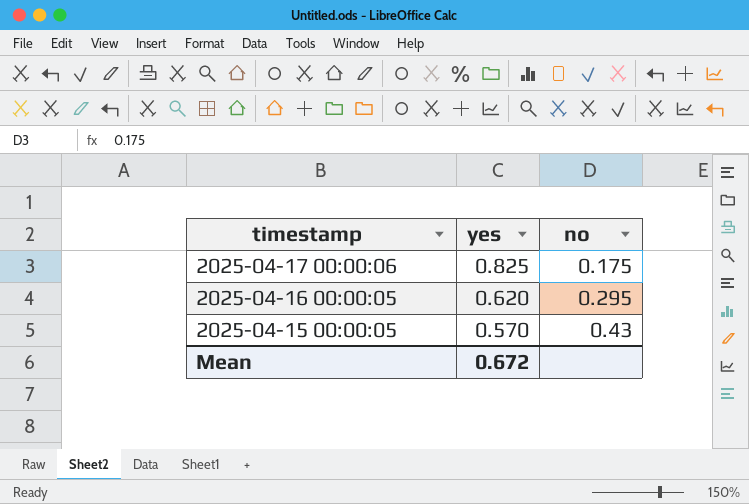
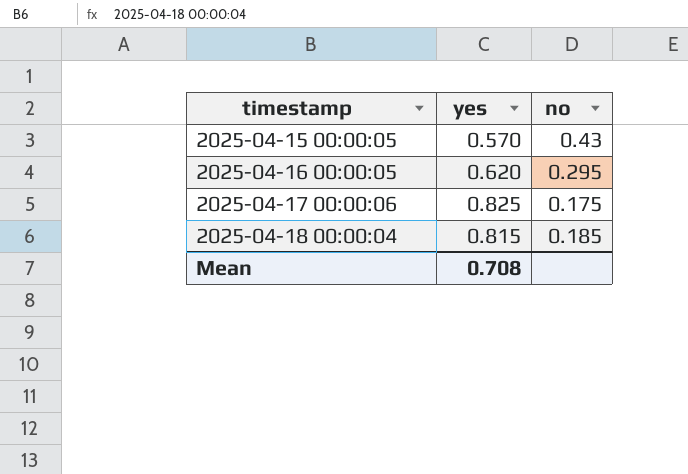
row order: timestamp descending -> timestamp ascending
row 2025-04-18 00:00:04: none -> 0.815 | 0.185
Mean | yes: 0.672 -> 0.708

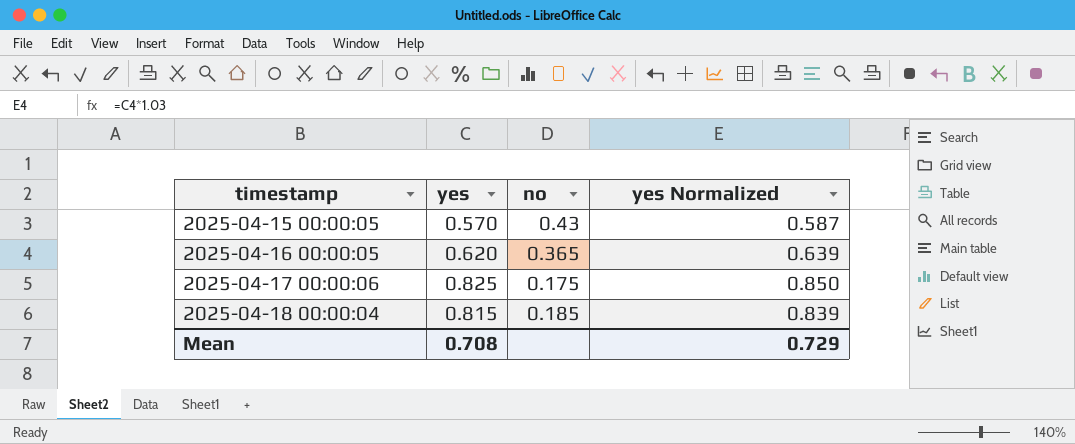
column yes Normalized | formula: none -> [yes] * 1.03
2025-04-16 00:00:05 | no: 0.295 -> 0.365

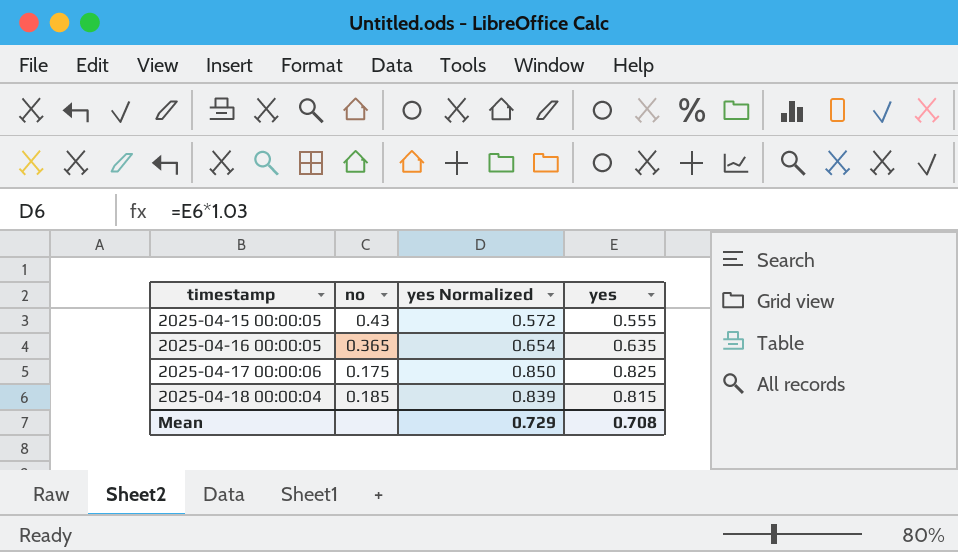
column yes | position: 2 -> 4
2025-04-15 00:00:05 | yes Normalized: 0.587 -> 0.572
2025-04-15 00:00:05 | yes: 0.570 -> 0.555
2025-04-16 00:00:05 | yes Normalized: 0.639 -> 0.654
2025-04-16 00:00:05 | yes: 0.620 -> 0.635

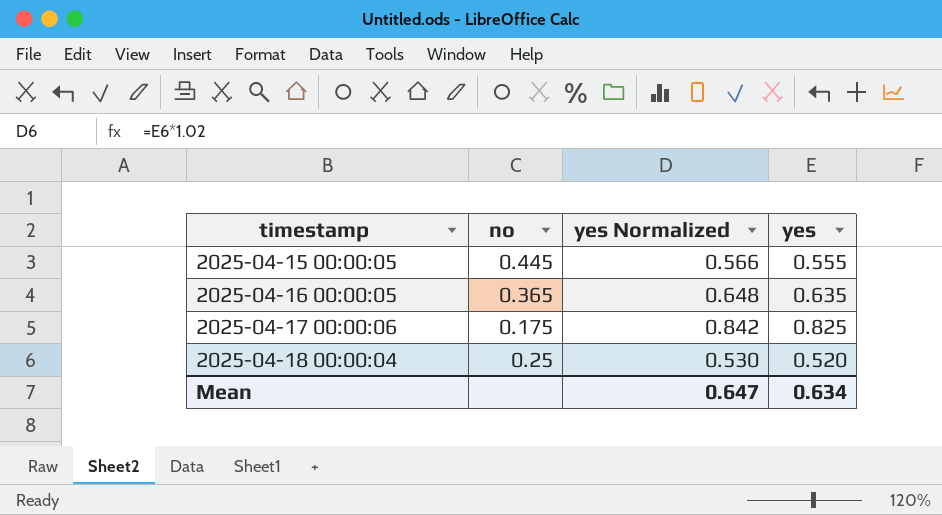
column yes Normalized | formula: [yes] * 1.03 -> [yes] * 1.02
2025-04-15 00:00:05 | no: 0.43 -> 0.445
2025-04-18 00:00:04 | no: 0.185 -> 0.25
2025-04-18 00:00:04 | yes: 0.815 -> 0.520
Mean | yes Normalized: 0.729 -> 0.647
Mean | yes: 0.708 -> 0.634

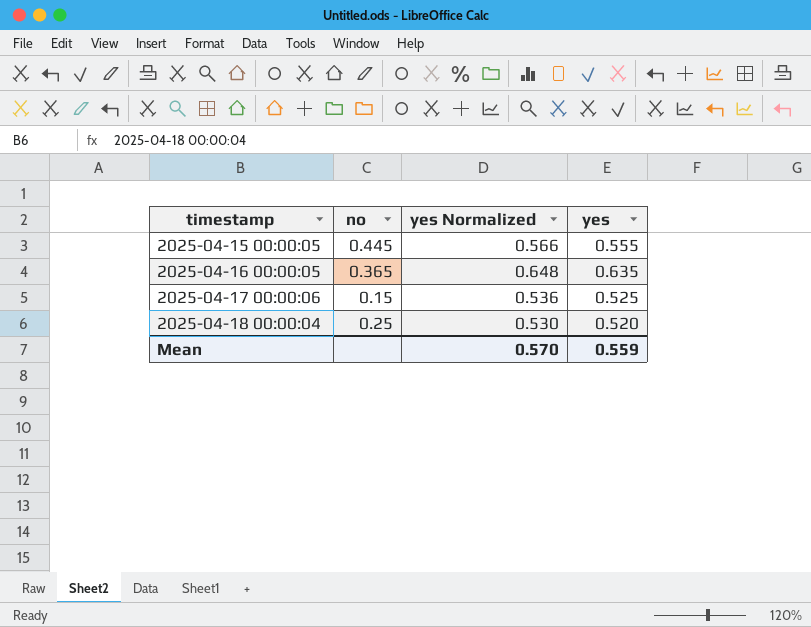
2025-04-17 00:00:06 | no: 0.175 -> 0.15
2025-04-17 00:00:06 | yes Normalized: 0.842 -> 0.536
2025-04-17 00:00:06 | yes: 0.825 -> 0.525
Mean | yes Normalized: 0.647 -> 0.570
Mean | yes: 0.634 -> 0.559

